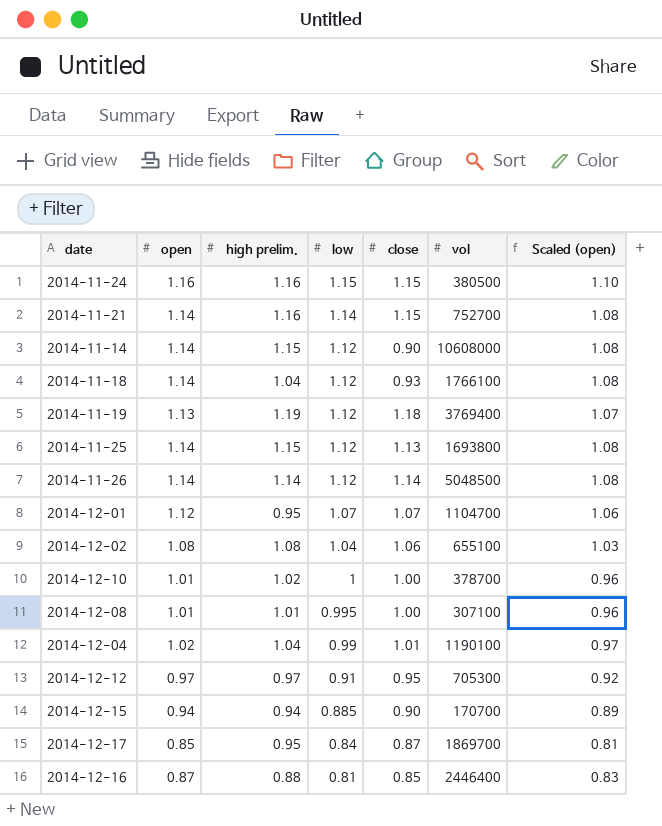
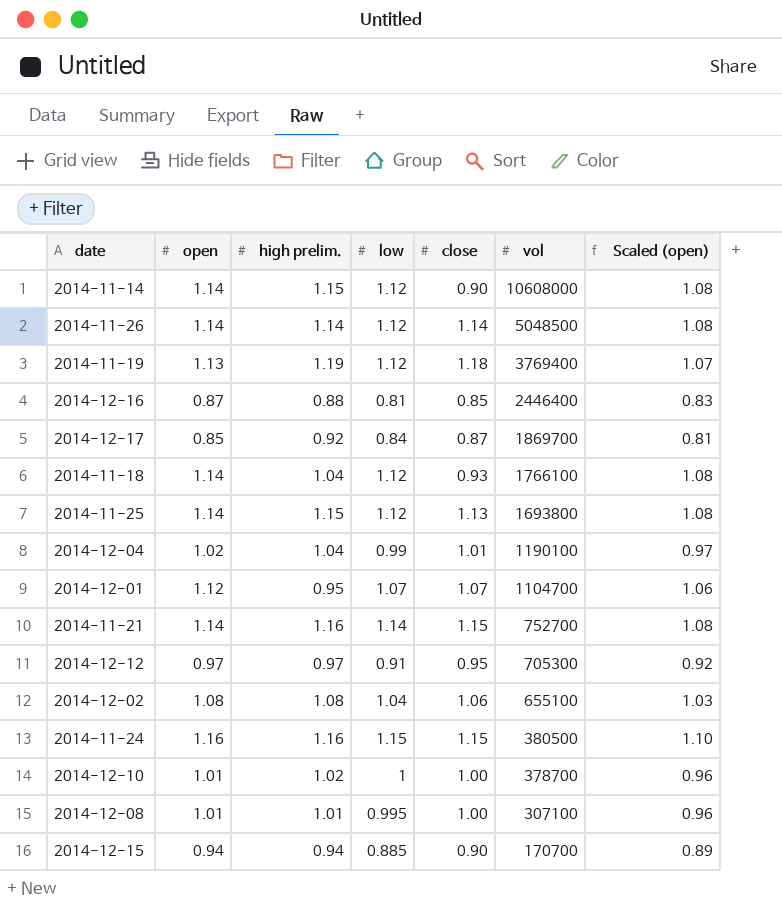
row order: low descending -> vol descending
2014-12-17 | high prelim.: 0.95 -> 0.92

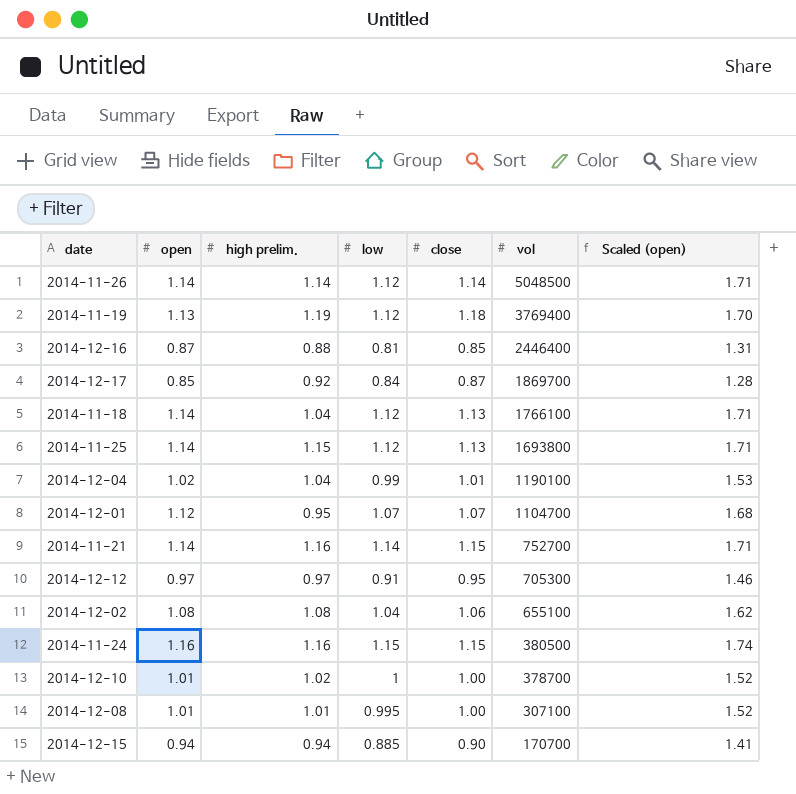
column Scaled (open) | formula: [open] * 0.95 -> [open] * 1.5
row 2014-11-14: 1.14 | 1.15 | 1.12 | 0.90 | 10608000 | 1.08 -> none
2014-11-18 | close: 0.93 -> 1.13

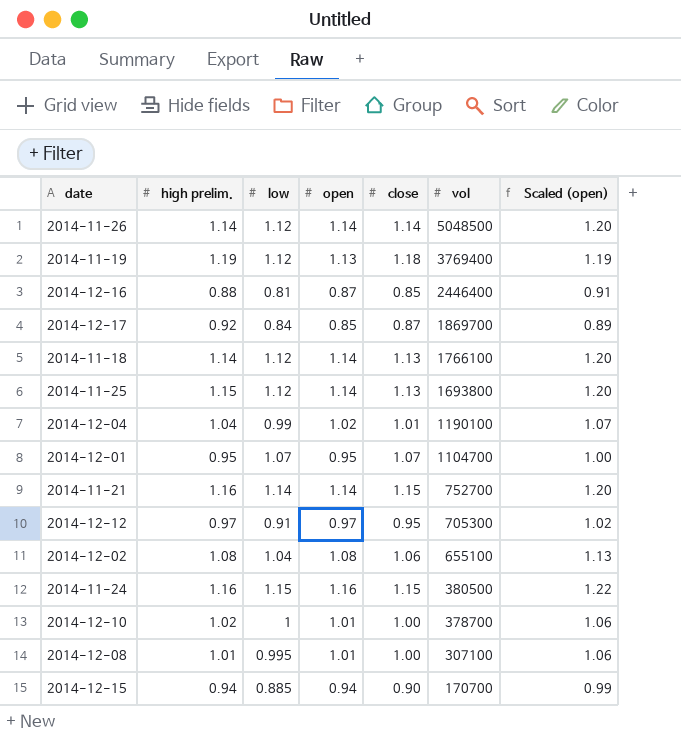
column open | position: 2 -> 4
column Scaled (open) | formula: [open] * 1.5 -> [open] * 1.05
2014-11-18 | high prelim.: 1.04 -> 1.14
2014-12-01 | open: 1.12 -> 0.95

